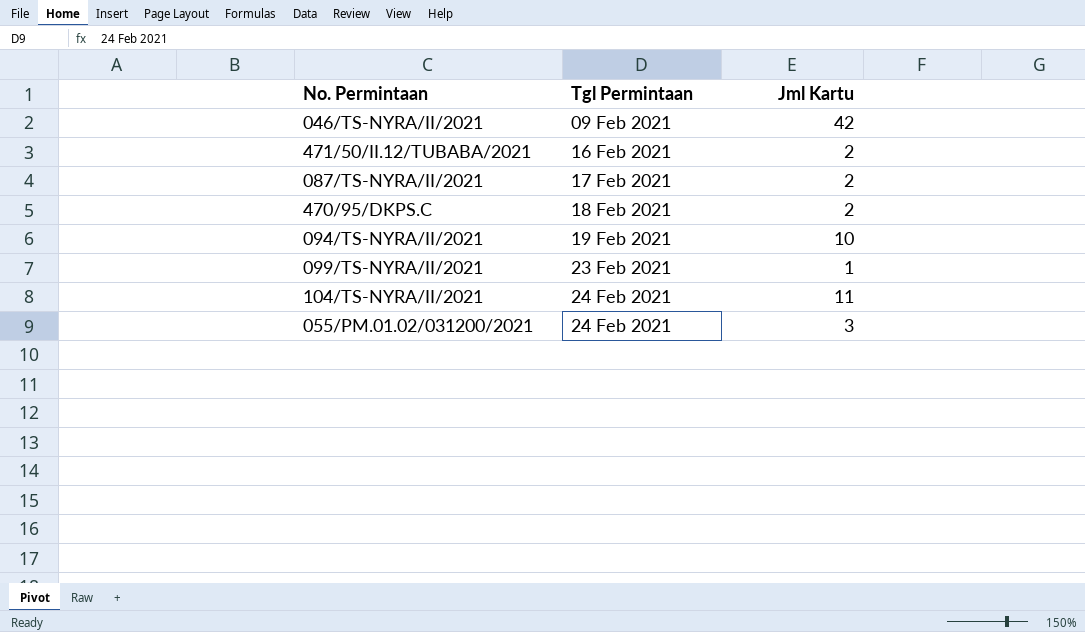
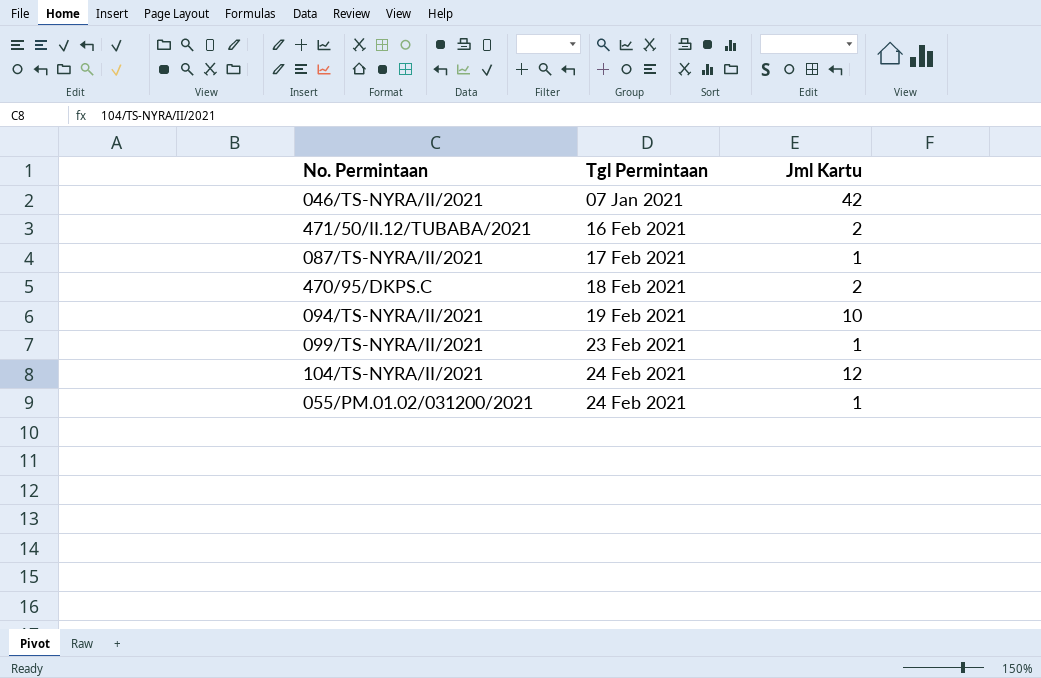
046/TS-NYRA/II/2021 | Tgl Permintaan: 09 Feb 2021 -> 07 Jan 2021
087/TS-NYRA/II/2021 | Jml Kartu: 2 -> 1
104/TS-NYRA/II/2021 | Jml Kartu: 11 -> 12
055/PM.01.02/031200/2021 | Jml Kartu: 3 -> 1

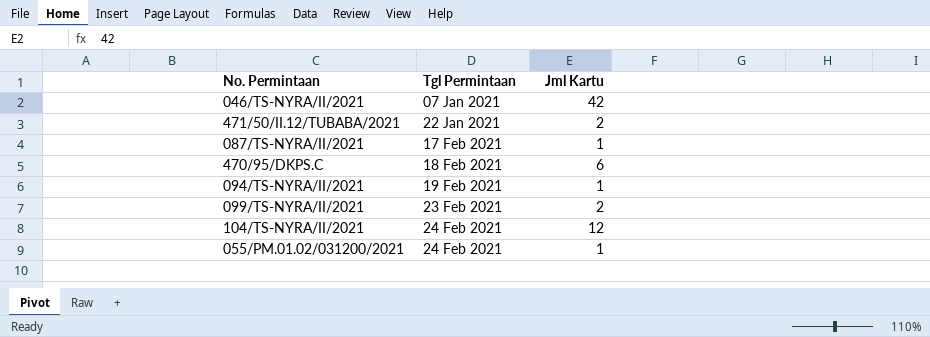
471/50/II.12/TUBABA/2021 | Tgl Permintaan: 16 Feb 2021 -> 22 Jan 2021
470/95/DKPS.C | Jml Kartu: 2 -> 6
094/TS-NYRA/II/2021 | Jml Kartu: 10 -> 1
099/TS-NYRA/II/2021 | Jml Kartu: 1 -> 2

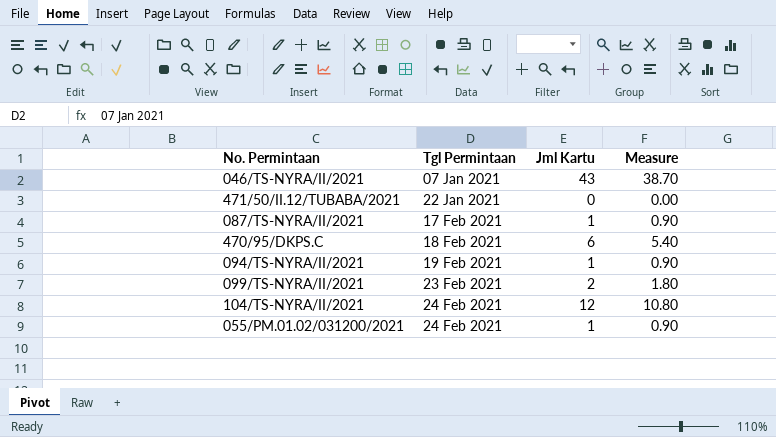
column Measure | formula: none -> [Jml Kartu] * 0.9
046/TS-NYRA/II/2021 | Jml Kartu: 42 -> 43
471/50/II.12/TUBABA/2021 | Jml Kartu: 2 -> 0

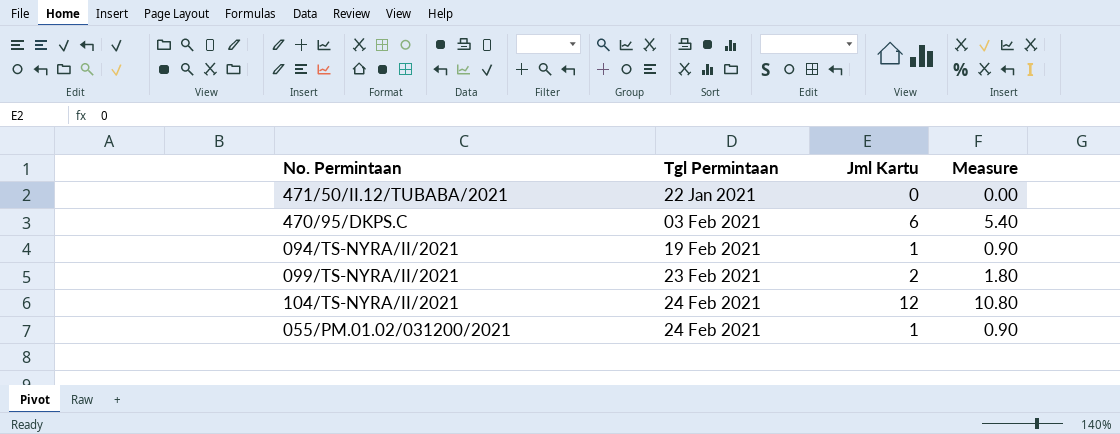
row 046/TS-NYRA/II/2021: 07 Jan 2021 | 43 | 38.70 -> none
row 087/TS-NYRA/II/2021: 17 Feb 2021 | 1 | 0.90 -> none
470/95/DKPS.C | Tgl Permintaan: 18 Feb 2021 -> 03 Feb 2021

